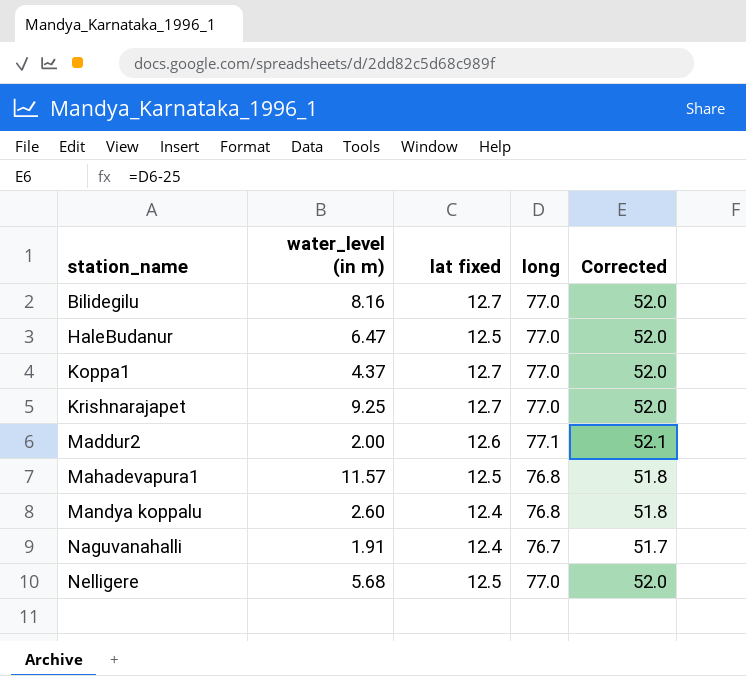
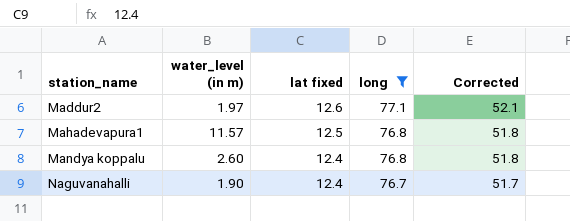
filter: none -> long != 77.0
Maddur2 | water_level (in m): 2.00 -> 1.97
Naguvanahalli | water_level (in m): 1.91 -> 1.90

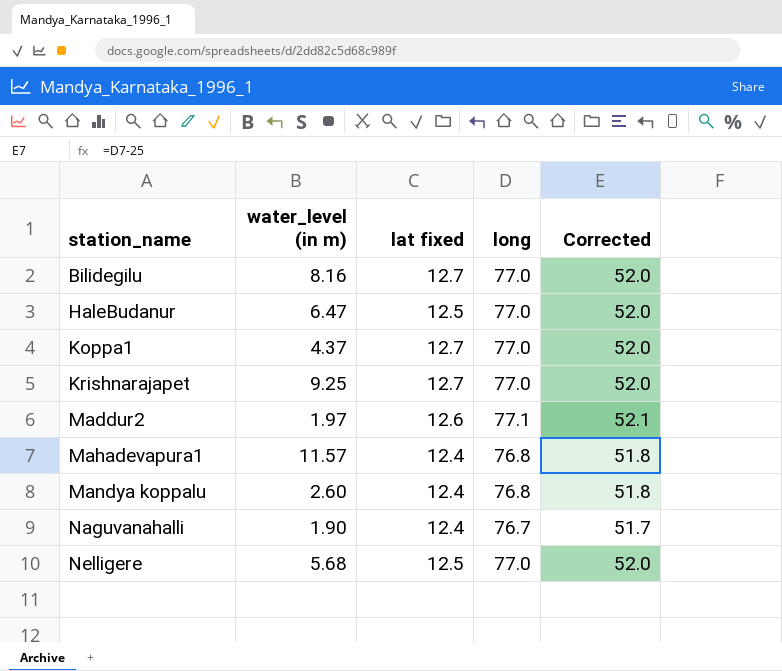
filter: long != 77.0 -> none
Mahadevapura1 | lat fixed: 12.5 -> 12.4

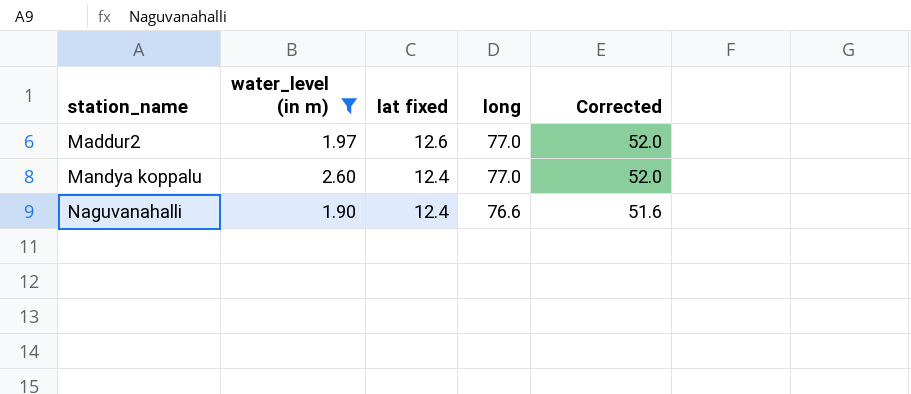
filter: none -> water_level (in m) <= 2.60
Maddur2 | long: 77.1 -> 77.0
Maddur2 | Corrected: 52.1 -> 52.0
Mandya koppalu | long: 76.8 -> 77.0
Mandya koppalu | Corrected: 51.8 -> 52.0
Naguvanahalli | long: 76.7 -> 76.6
Naguvanahalli | Corrected: 51.7 -> 51.6

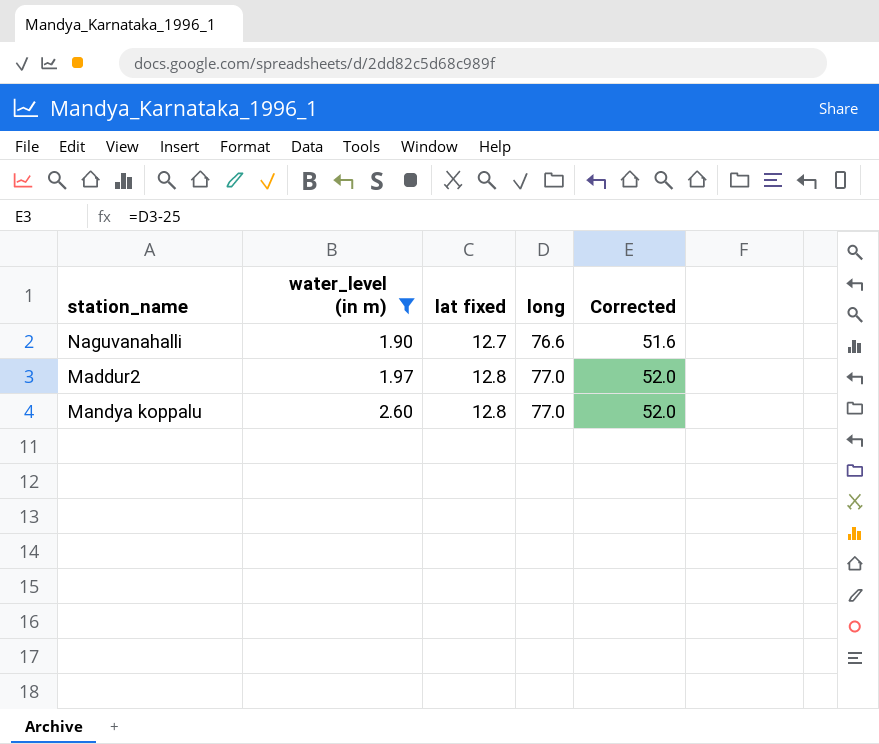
row order: station_name ascending -> water_level (in m) ascending
Naguvanahalli | lat fixed: 12.4 -> 12.7
Maddur2 | lat fixed: 12.6 -> 12.8
Mandya koppalu | lat fixed: 12.4 -> 12.8

